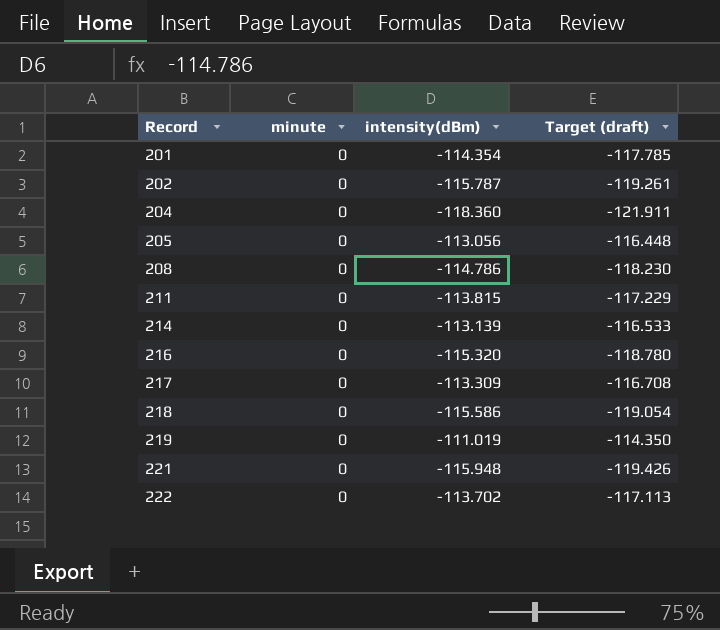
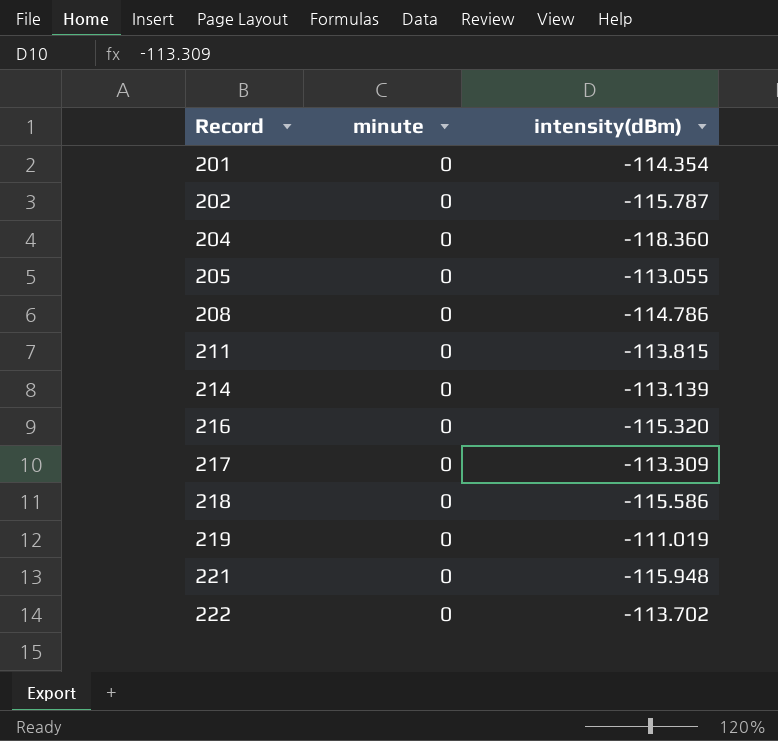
column Target (draft) | formula: [intensity(dBm)] * 1.03 -> none
205 | intensity(dBm): -113.056 -> -113.055

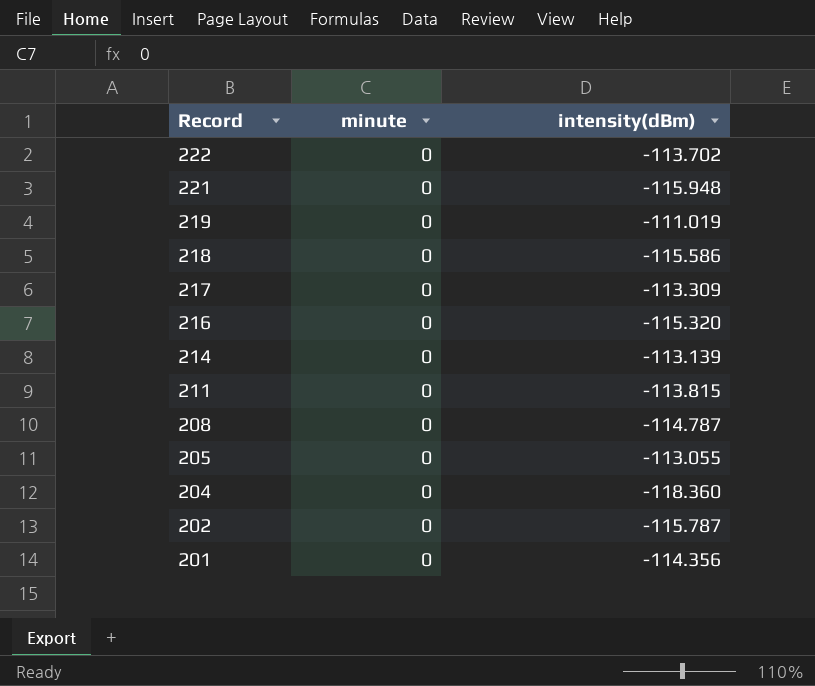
row order: Record ascending -> Record descending
208 | intensity(dBm): -114.786 -> -114.787
201 | intensity(dBm): -114.354 -> -114.356

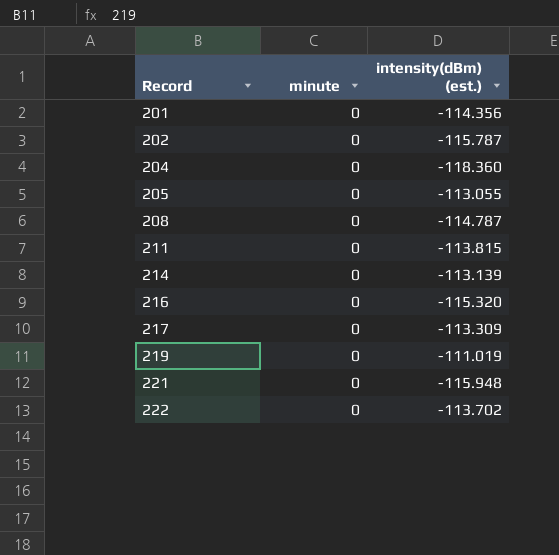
row order: Record descending -> Record ascending
column name: intensity(dBm) -> intensity(dBm) (est.)
row 218: 0 | -115.586 -> none

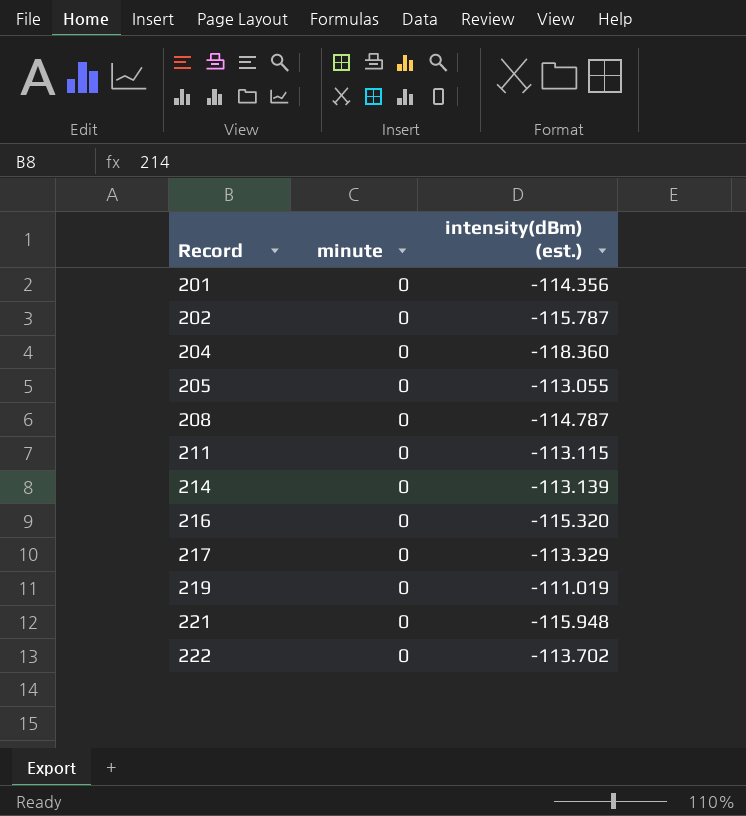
211 | intensity(dBm) (est.): -113.815 -> -113.115
217 | intensity(dBm) (est.): -113.309 -> -113.329

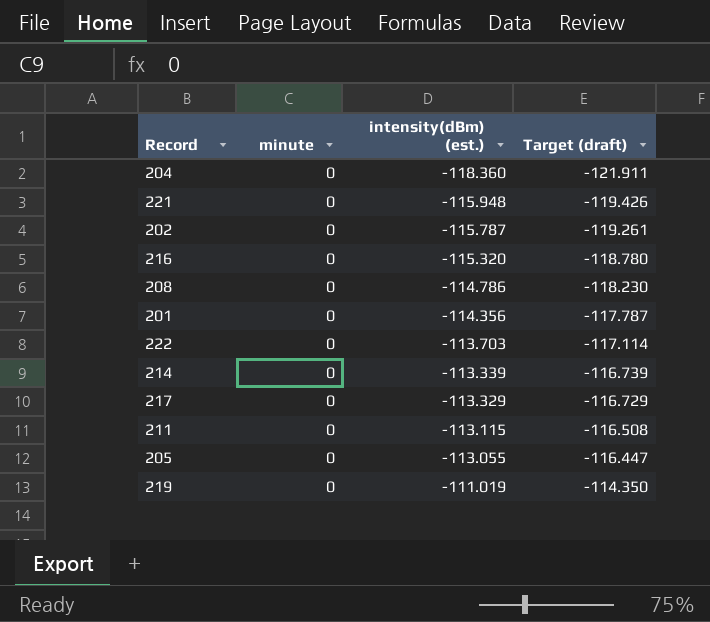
row order: Record ascending -> intensity(dBm) (est.) ascending
column Target (draft) | formula: none -> [intensity(dBm) (est.)] * 1.03
208 | intensity(dBm) (est.): -114.787 -> -114.786
222 | intensity(dBm) (est.): -113.702 -> -113.703
214 | intensity(dBm) (est.): -113.139 -> -113.339

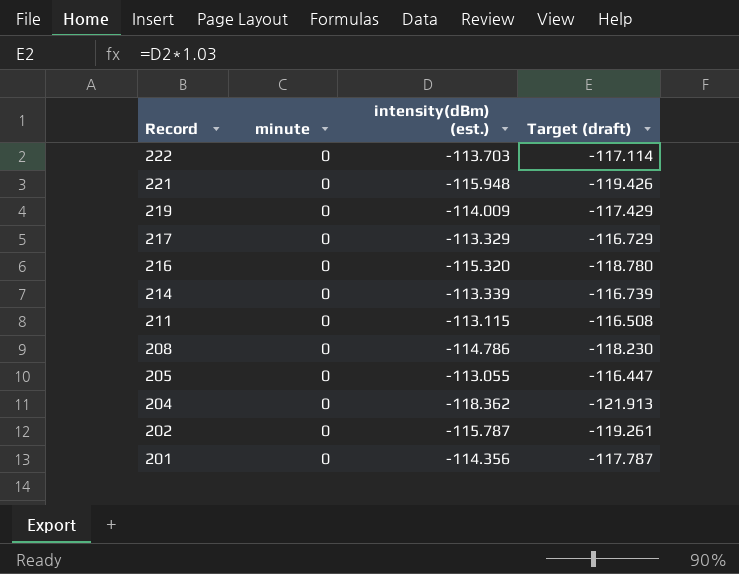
row order: intensity(dBm) (est.) ascending -> Record descending
219 | intensity(dBm) (est.): -111.019 -> -114.009
219 | Target (draft): -114.350 -> -117.429
204 | intensity(dBm) (est.): -118.360 -> -118.362
204 | Target (draft): -121.911 -> -121.913

